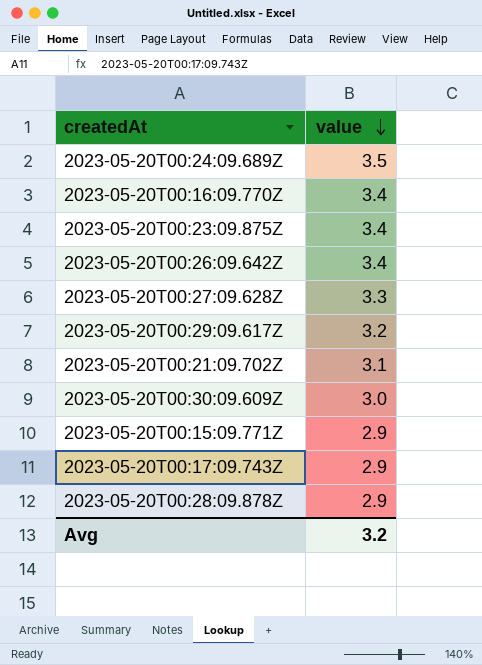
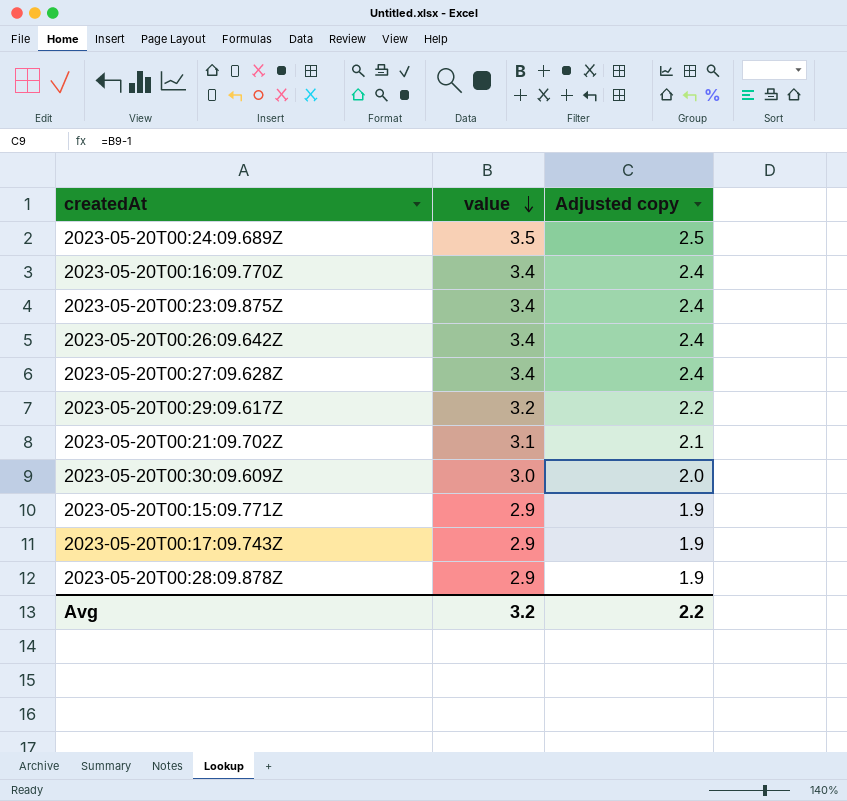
column Adjusted copy | formula: none -> [value] - 1
2023-05-20T00:27:09.628Z | value: 3.3 -> 3.4

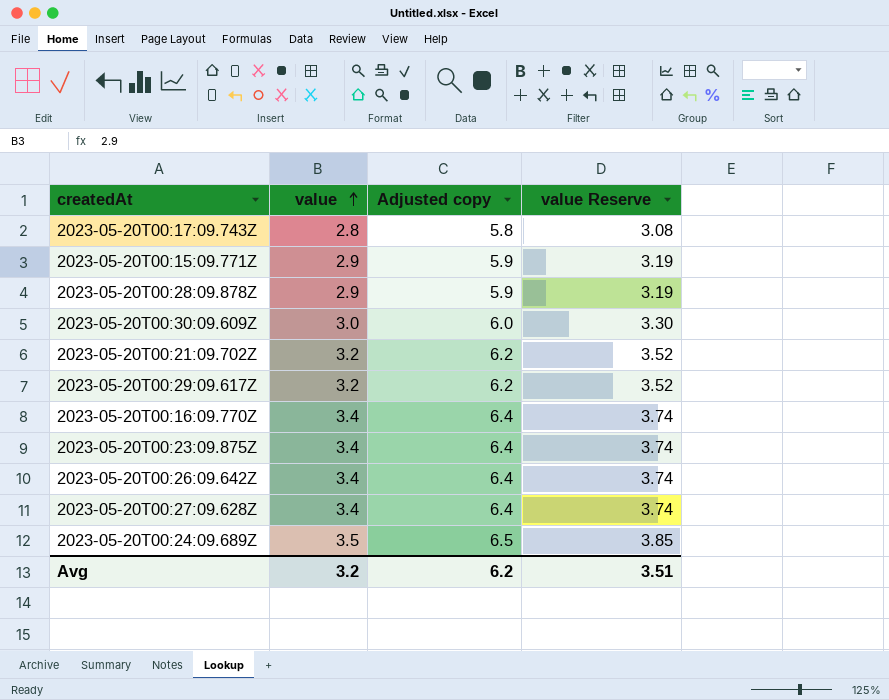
row order: value descending -> value ascending
column Adjusted copy | formula: [value] - 1 -> [value] + 3
column value Reserve | formula: none -> [value] * 1.1
2023-05-20T00:17:09.743Z | value: 2.9 -> 2.8
2023-05-20T00:21:09.702Z | value: 3.1 -> 3.2
Avg | Adjusted copy: 2.2 -> 6.2

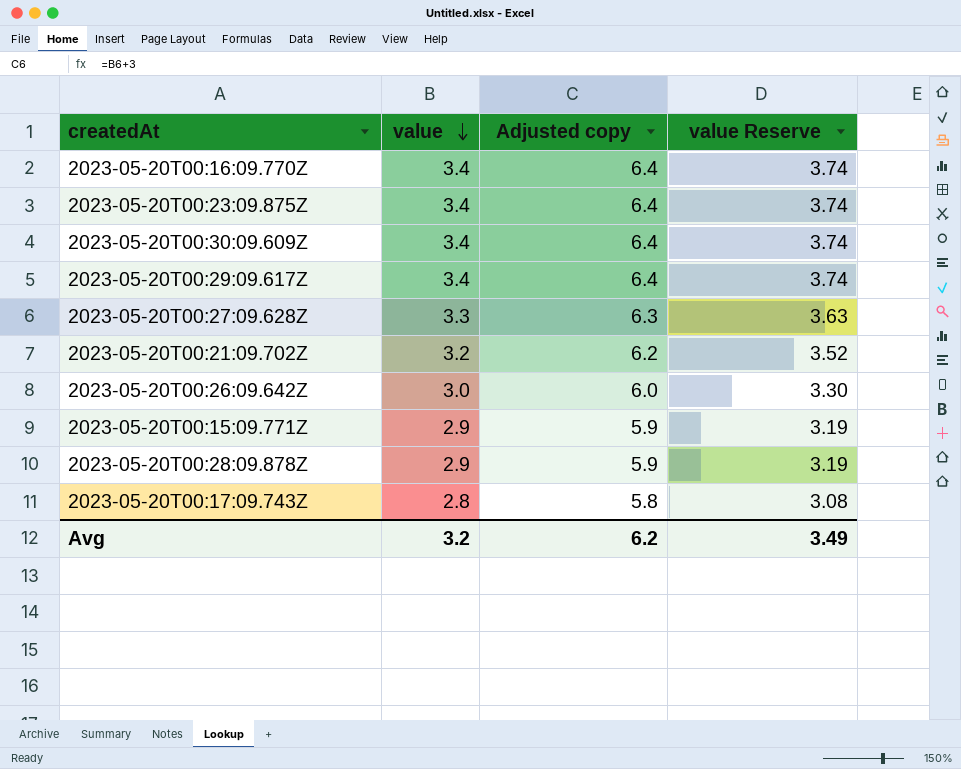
row order: value ascending -> value descending
row 2023-05-20T00:24:09.689Z: 3.5 | 6.5 | 3.85 -> none
2023-05-20T00:30:09.609Z | value: 3.0 -> 3.4
2023-05-20T00:30:09.609Z | Adjusted copy: 6.0 -> 6.4
2023-05-20T00:30:09.609Z | value Reserve: 3.30 -> 3.74
2023-05-20T00:29:09.617Z | value: 3.2 -> 3.4
2023-05-20T00:29:09.617Z | Adjusted copy: 6.2 -> 6.4
2023-05-20T00:29:09.617Z | value Reserve: 3.52 -> 3.74
2023-05-20T00:27:09.628Z | value: 3.4 -> 3.3
2023-05-20T00:27:09.628Z | Adjusted copy: 6.4 -> 6.3
2023-05-20T00:27:09.628Z | value Reserve: 3.74 -> 3.63
2023-05-20T00:26:09.642Z | value: 3.4 -> 3.0
2023-05-20T00:26:09.642Z | Adjusted copy: 6.4 -> 6.0
2023-05-20T00:26:09.642Z | value Reserve: 3.74 -> 3.30
Avg | value Reserve: 3.51 -> 3.49

